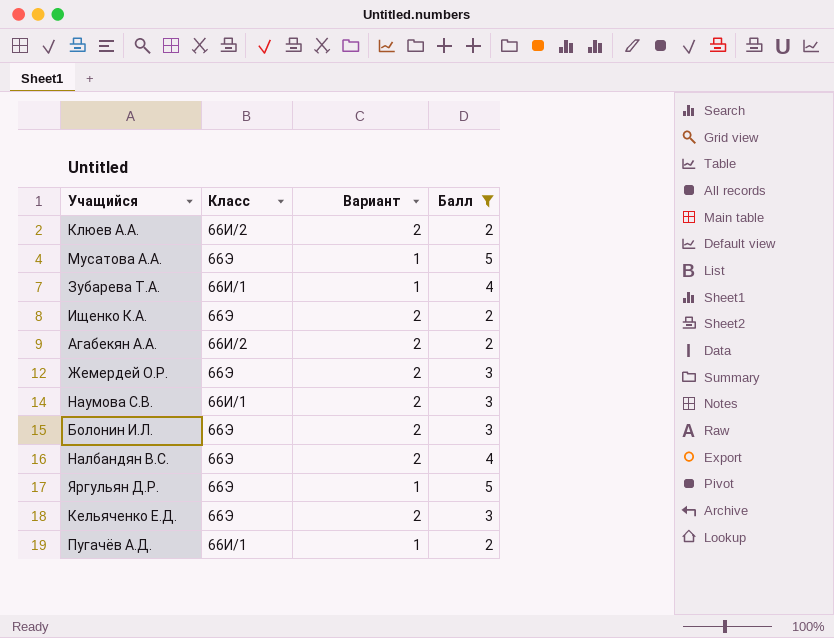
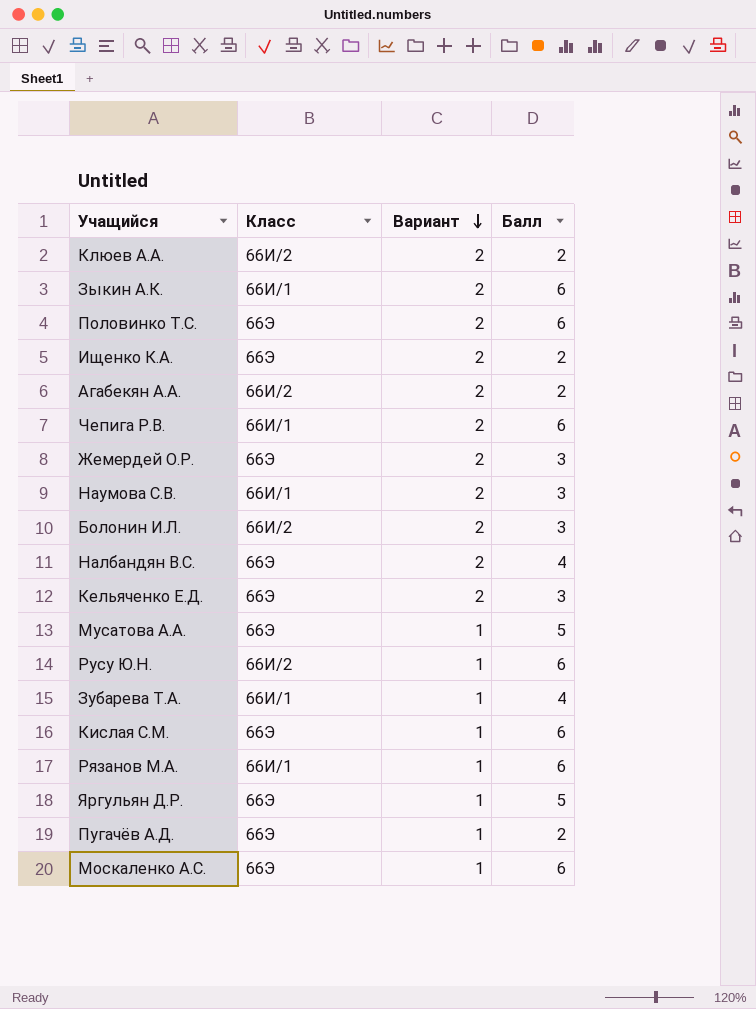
filter: Балл != 6 -> none
row order: none -> Вариант descending
Болонин И.Л. | Класс: 66Э -> 66И/2
Пугачёв А.Д. | Класс: 66И/1 -> 66Э

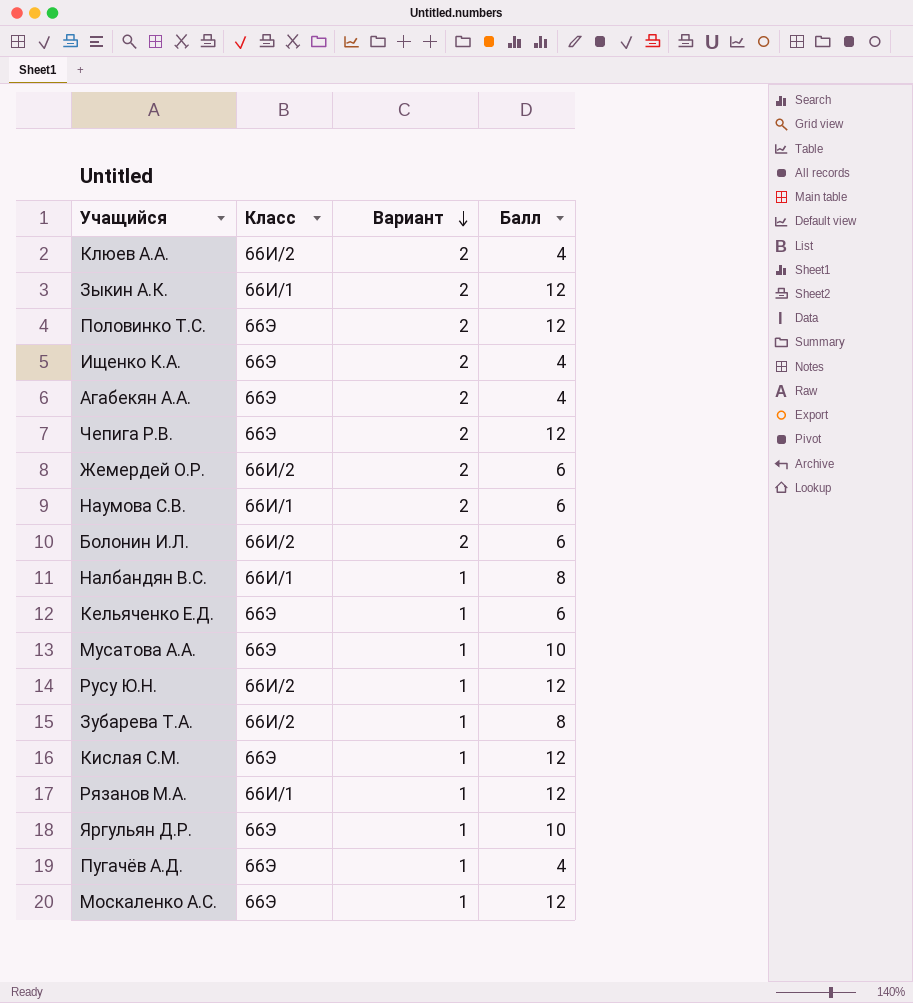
Клюев А.А. | Балл: 2 -> 4
Зыкин А.К. | Балл: 6 -> 12
Половинко Т.С. | Балл: 6 -> 12
Ищенко К.А. | Балл: 2 -> 4
Агабекян А.А. | Класс: 66И/2 -> 66Э
Агабекян А.А. | Балл: 2 -> 4
Чепига Р.В. | Класс: 66И/1 -> 66Э
Чепига Р.В. | Балл: 6 -> 12
Жемердей О.Р. | Класс: 66Э -> 66И/2
Жемердей О.Р. | Балл: 3 -> 6
Наумова С.В. | Балл: 3 -> 6
Болонин И.Л. | Балл: 3 -> 6
Налбандян В.С. | Класс: 66Э -> 66И/1
Налбандян В.С. | Вариант: 2 -> 1
Налбандян В.С. | Балл: 4 -> 8
Кельяченко Е.Д. | Вариант: 2 -> 1
Кельяченко Е.Д. | Балл: 3 -> 6
Мусатова А.А. | Балл: 5 -> 10
Русу Ю.Н. | Балл: 6 -> 12
Зубарева Т.А. | Класс: 66И/1 -> 66И/2
Зубарева Т.А. | Балл: 4 -> 8
Кислая С.М. | Балл: 6 -> 12
Рязанов М.А. | Балл: 6 -> 12
Яргульян Д.Р. | Балл: 5 -> 10
Пугачёв А.Д. | Балл: 2 -> 4
Москаленко А.С. | Балл: 6 -> 12

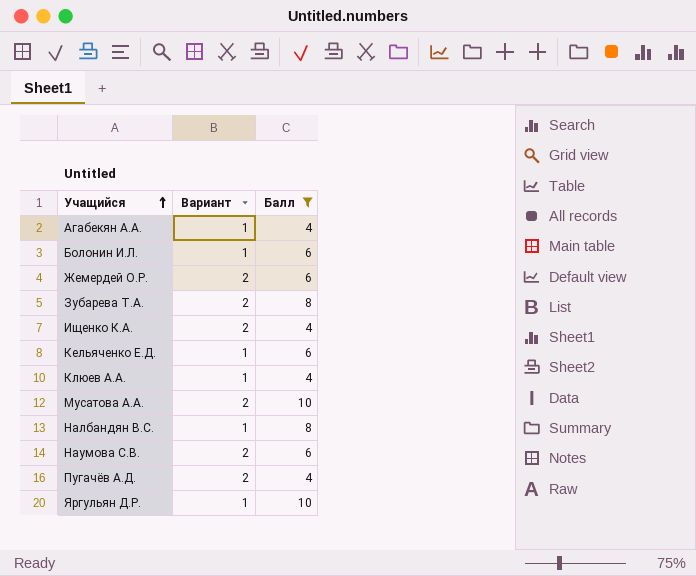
filter: none -> Балл != 12
row order: Вариант descending -> Учащийся ascending
column Класс | position: 2 -> none
Агабекян А.А. | Вариант: 2 -> 1
Болонин И.Л. | Вариант: 2 -> 1
Зубарева Т.А. | Вариант: 1 -> 2
Клюев А.А. | Вариант: 2 -> 1
Мусатова А.А. | Вариант: 1 -> 2
Пугачёв А.Д. | Вариант: 1 -> 2

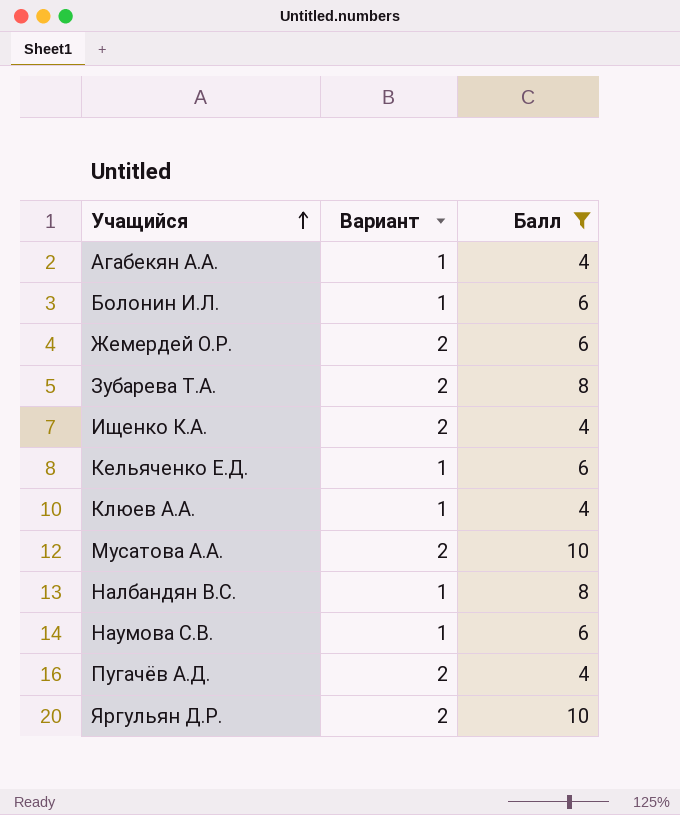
Наумова С.В. | Вариант: 2 -> 1
Яргульян Д.Р. | Вариант: 1 -> 2

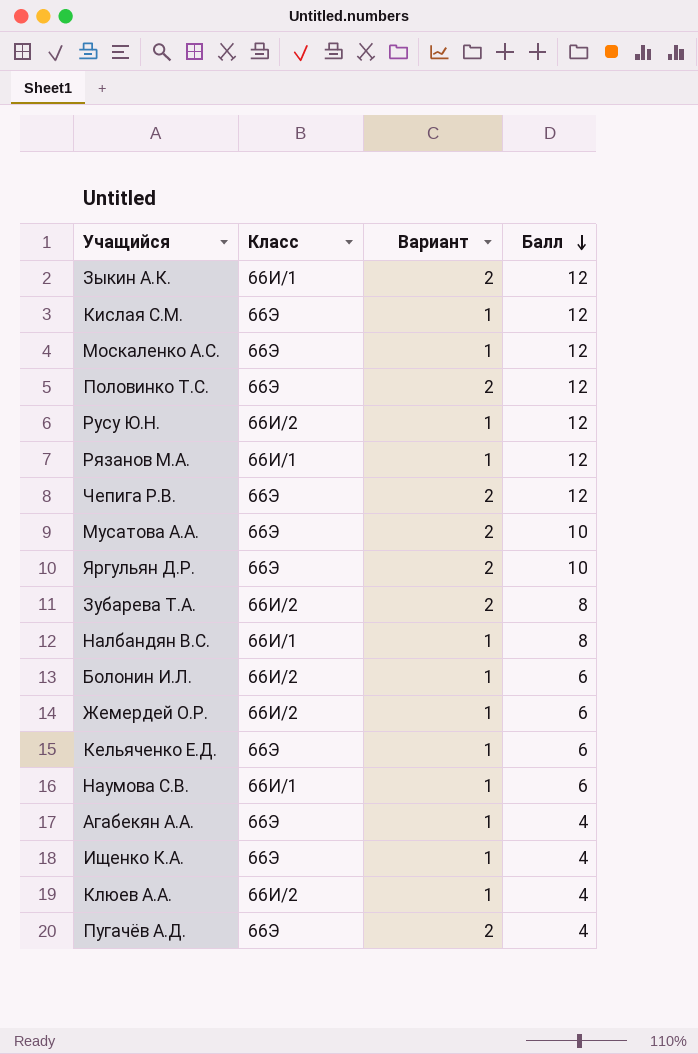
filter: Балл != 12 -> none
row order: Учащийся ascending -> Балл descending
column Класс | position: none -> 2
Жемердей О.Р. | Вариант: 2 -> 1
Ищенко К.А. | Вариант: 2 -> 1

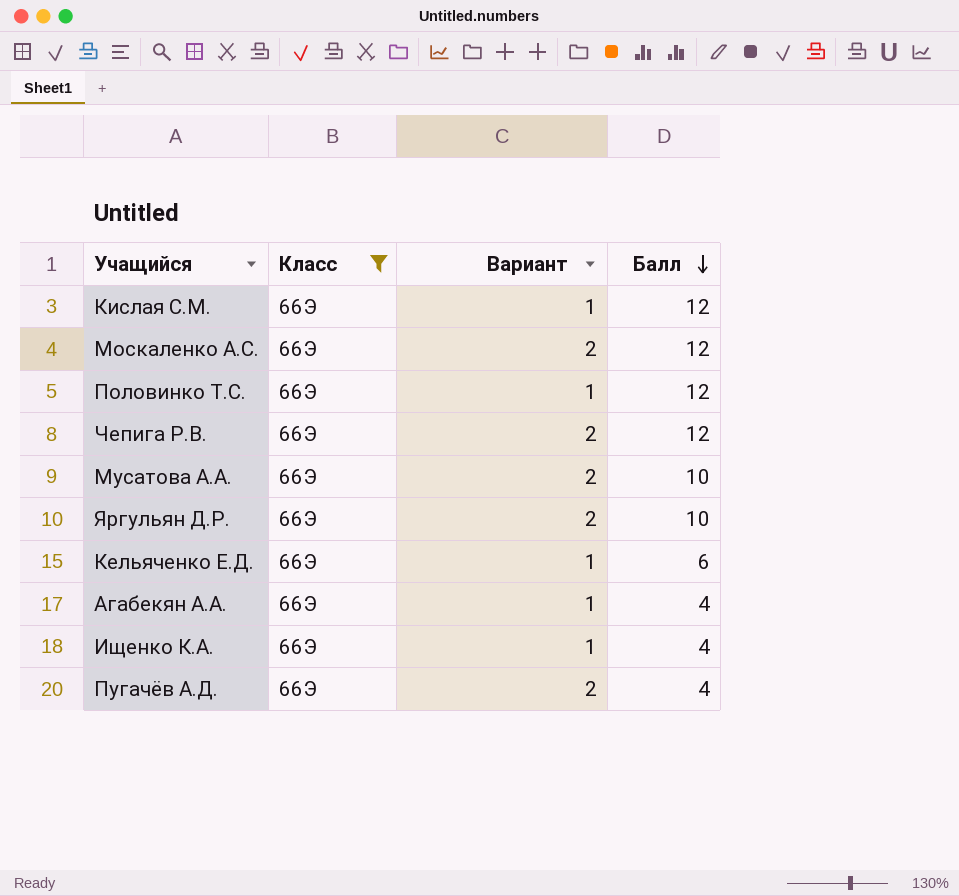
filter: none -> Класс = 66Э
Москаленко А.С. | Вариант: 1 -> 2
Половинко Т.С. | Вариант: 2 -> 1

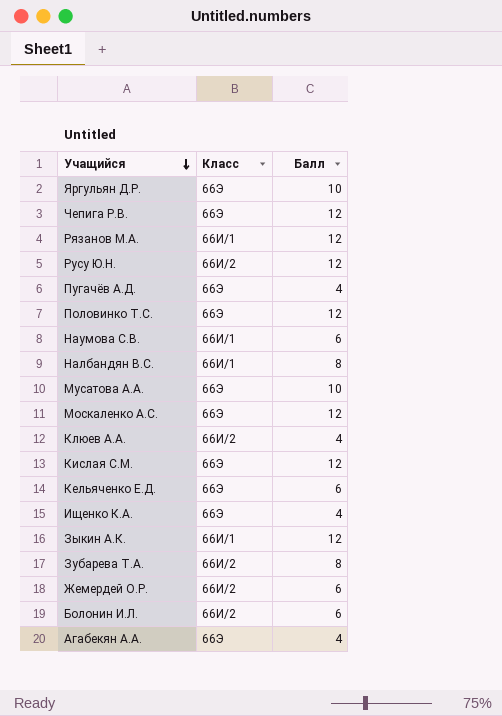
filter: Класс = 66Э -> none
row order: Балл descending -> Учащийся descending
column Вариант | position: 3 -> none

